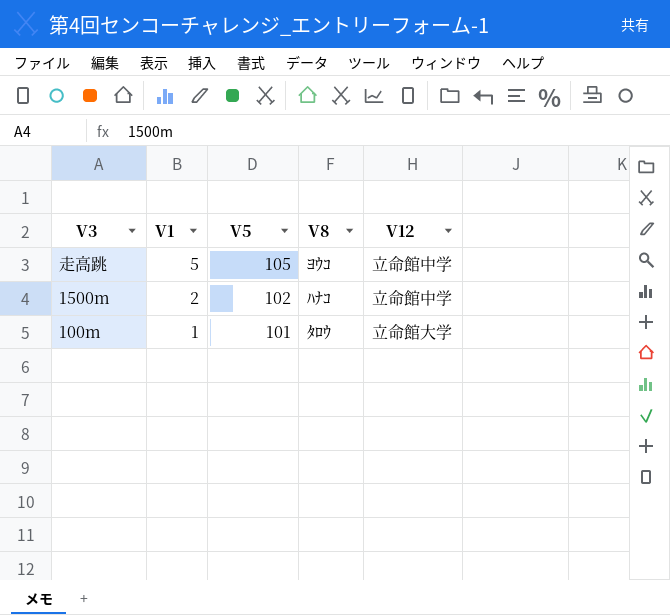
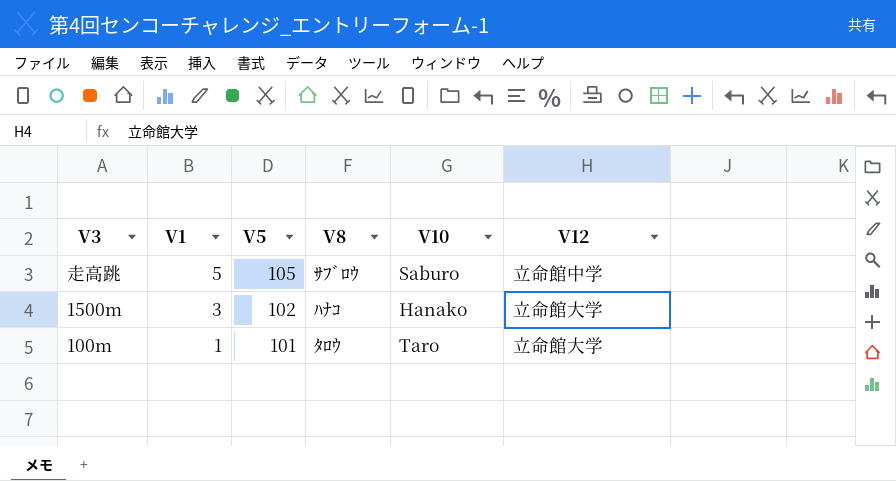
column V10 | position: none -> 5
走高跳 | V8: ﾖｳｺ -> ｻﾌﾞﾛｳ
1500m | V1: 2 -> 3
1500m | V12: 立命館中学 -> 立命館大学

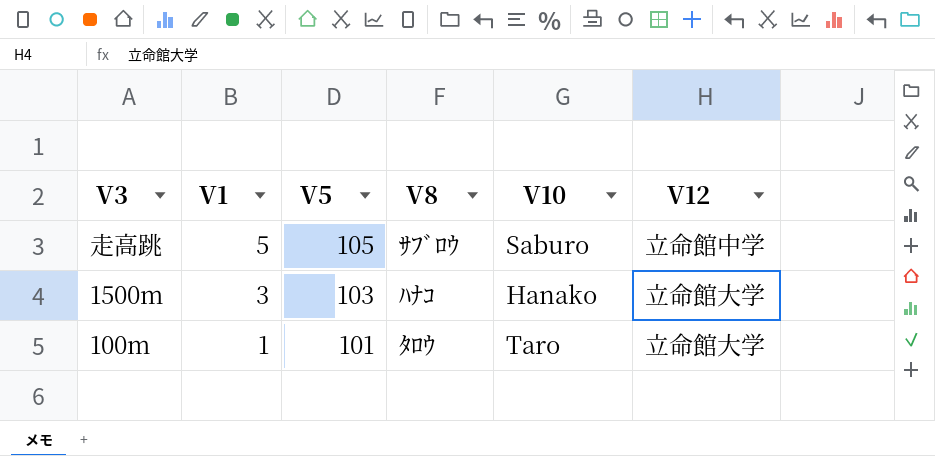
1500m | V5: 102 -> 103

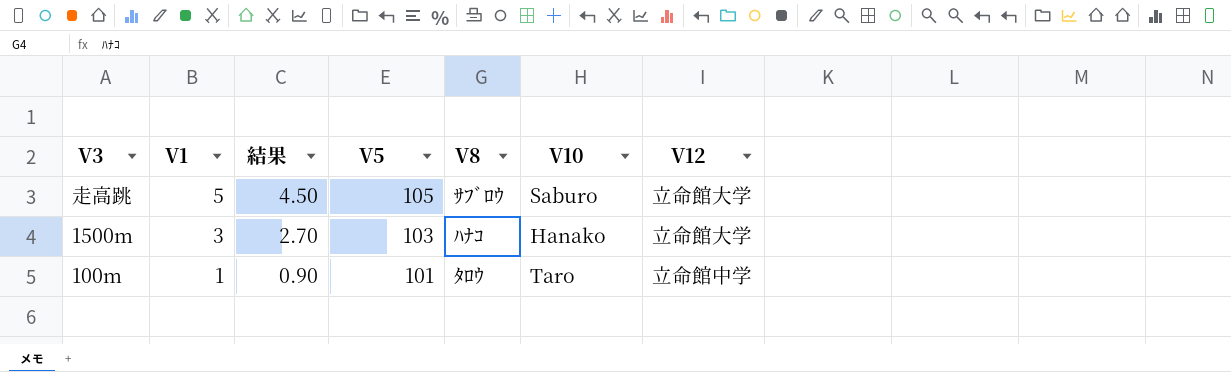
column 結果 | formula: none -> [V1] * 0.9
走高跳 | V12: 立命館中学 -> 立命館大学
100m | V12: 立命館大学 -> 立命館中学

